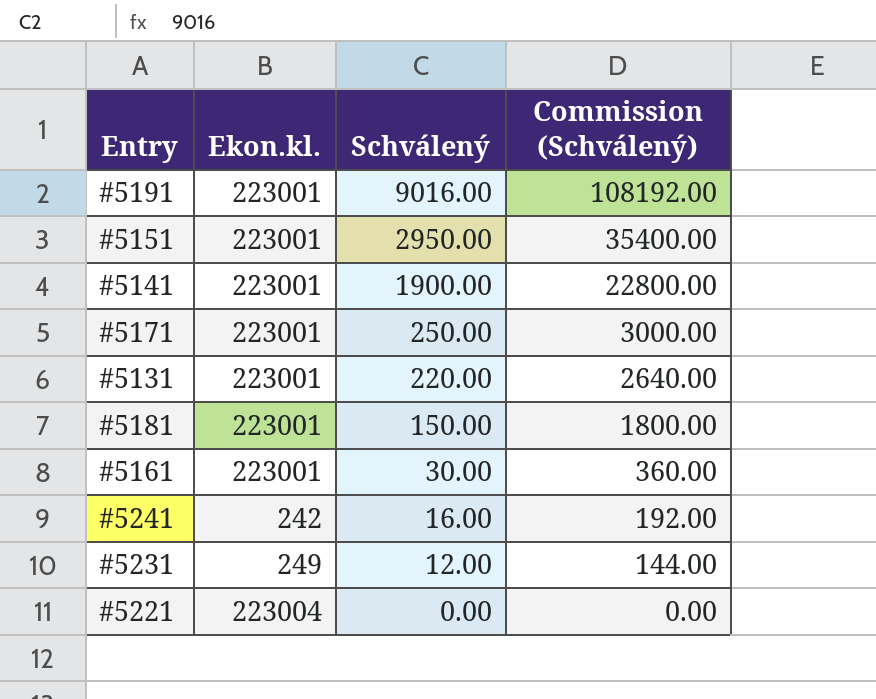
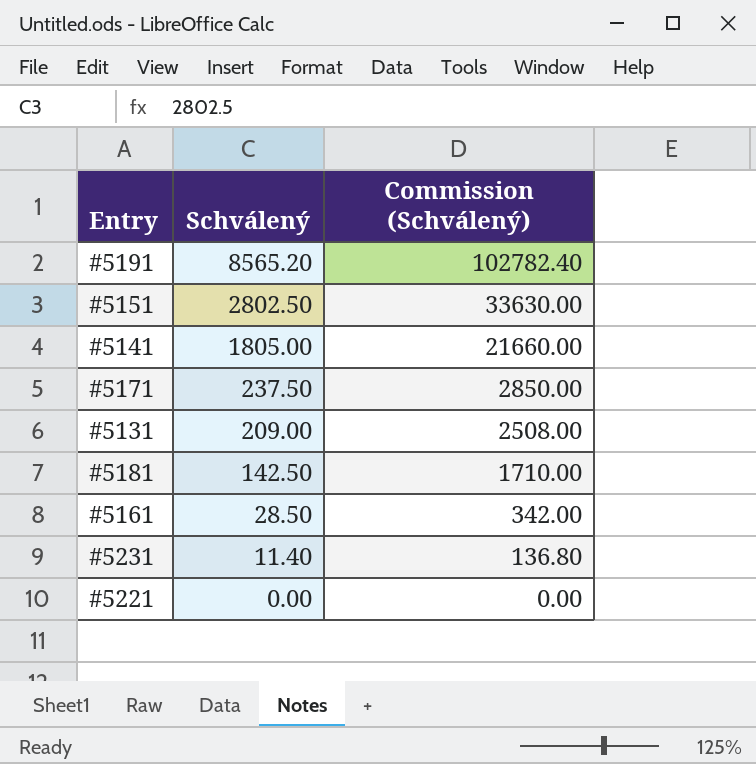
column Ekon.kl. | position: 2 -> none
row #5241: 242 | 16.00 | 192.00 -> none
#5191 | Schválený: 9016.00 -> 8565.20
#5191 | Commission (Schválený): 108192.00 -> 102782.40
#5151 | Schválený: 2950.00 -> 2802.50
#5151 | Commission (Schválený): 35400.00 -> 33630.00
#5141 | Schválený: 1900.00 -> 1805.00
#5141 | Commission (Schválený): 22800.00 -> 21660.00
#5171 | Schválený: 250.00 -> 237.50
#5171 | Commission (Schválený): 3000.00 -> 2850.00
#5131 | Schválený: 220.00 -> 209.00
#5131 | Commission (Schválený): 2640.00 -> 2508.00
#5181 | Schválený: 150.00 -> 142.50
#5181 | Commission (Schválený): 1800.00 -> 1710.00
#5161 | Schválený: 30.00 -> 28.50
#5161 | Commission (Schválený): 360.00 -> 342.00
#5231 | Schválený: 12.00 -> 11.40
#5231 | Commission (Schválený): 144.00 -> 136.80

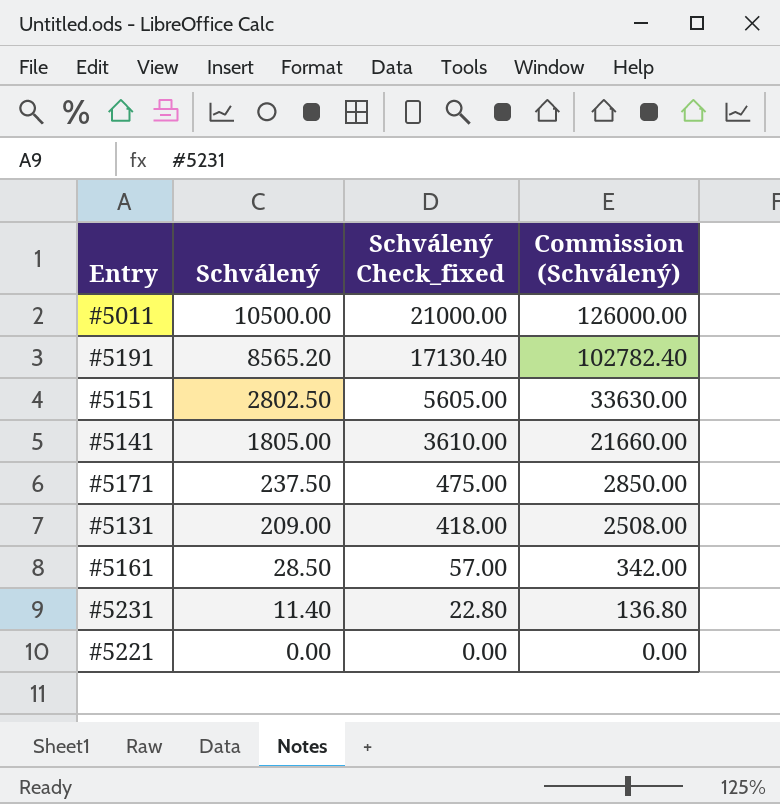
column Schválený Check_fixed | formula: none -> [Schválený] * 2
row #5181: 142.50 | 1710.00 -> none
row #5011: none -> 10500.00 | 21000.00 | 126000.00

